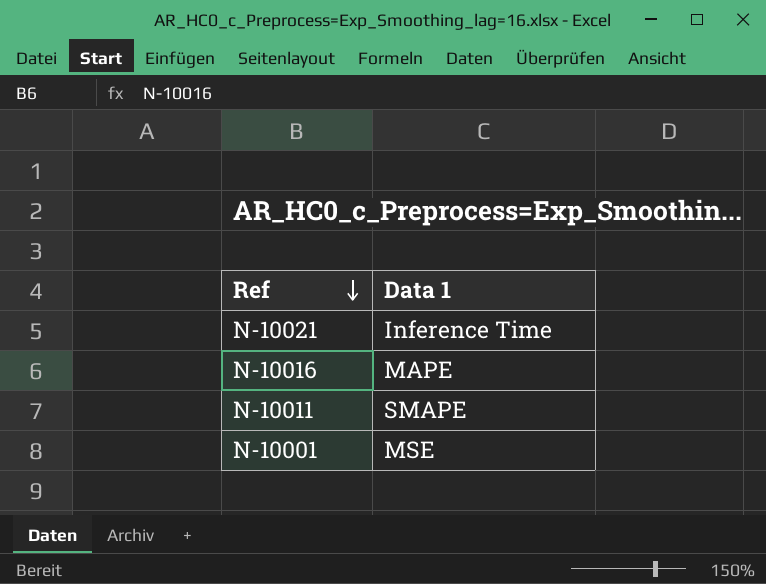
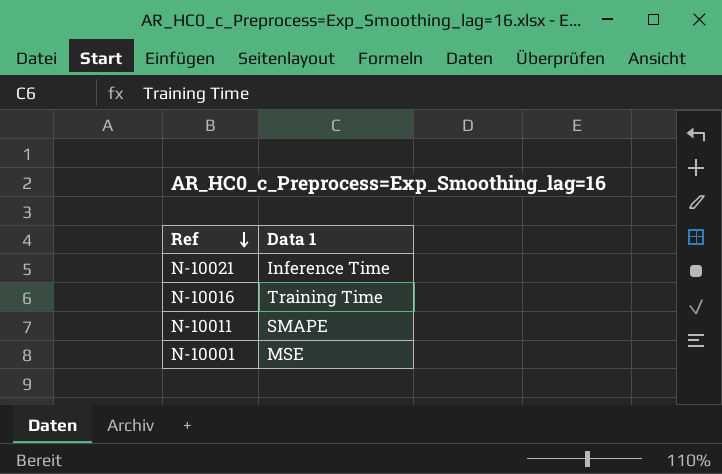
N-10016 | Data 1: MAPE -> Training Time

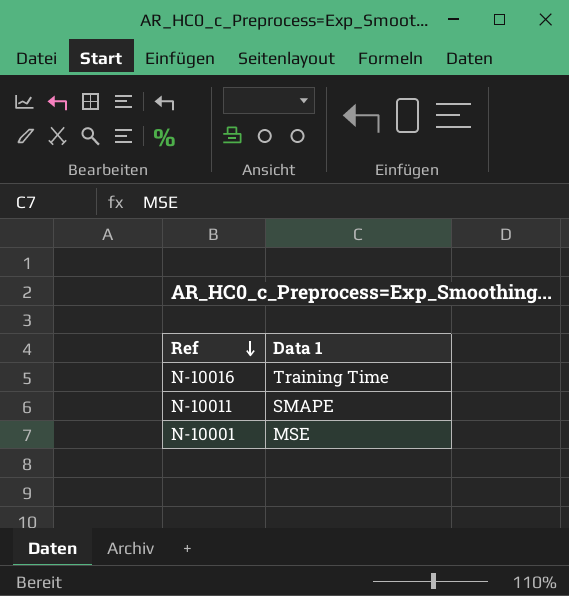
row N-10021: Inference Time -> none

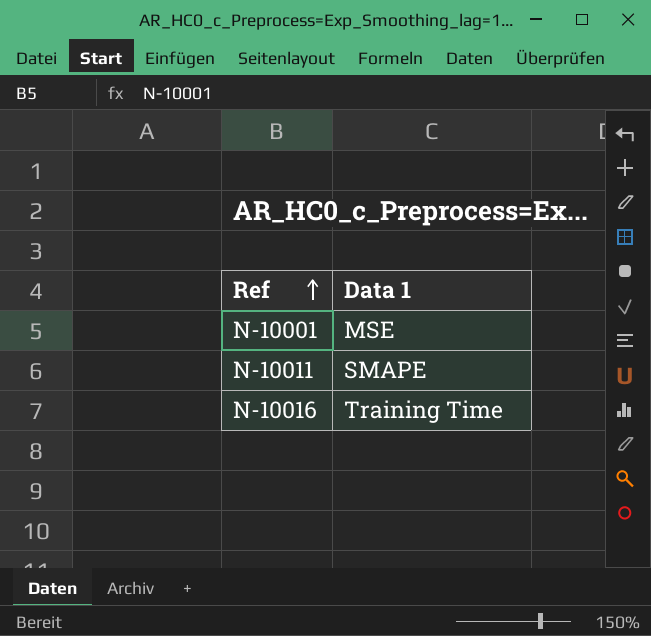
row order: Ref descending -> Ref ascending

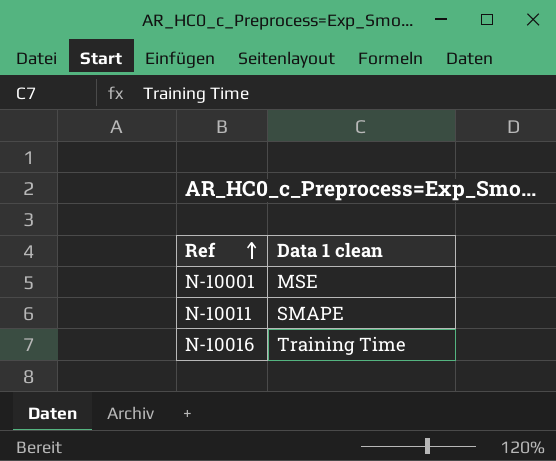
column name: Data 1 -> Data 1 clean

